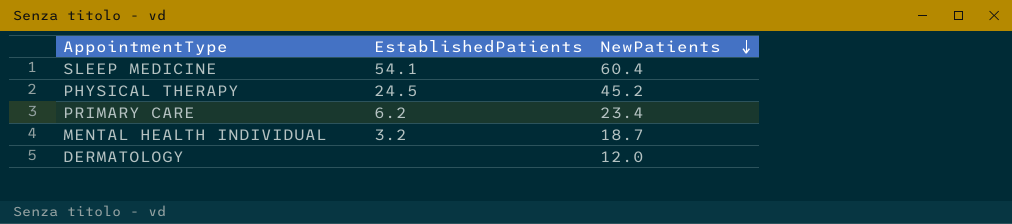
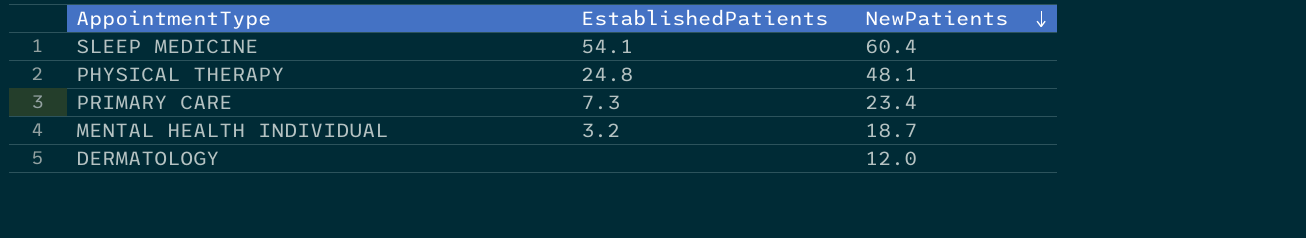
PHYSICAL THERAPY | EstablishedPatients: 24.5 -> 24.8
PHYSICAL THERAPY | NewPatients: 45.2 -> 48.1
PRIMARY CARE | EstablishedPatients: 6.2 -> 7.3

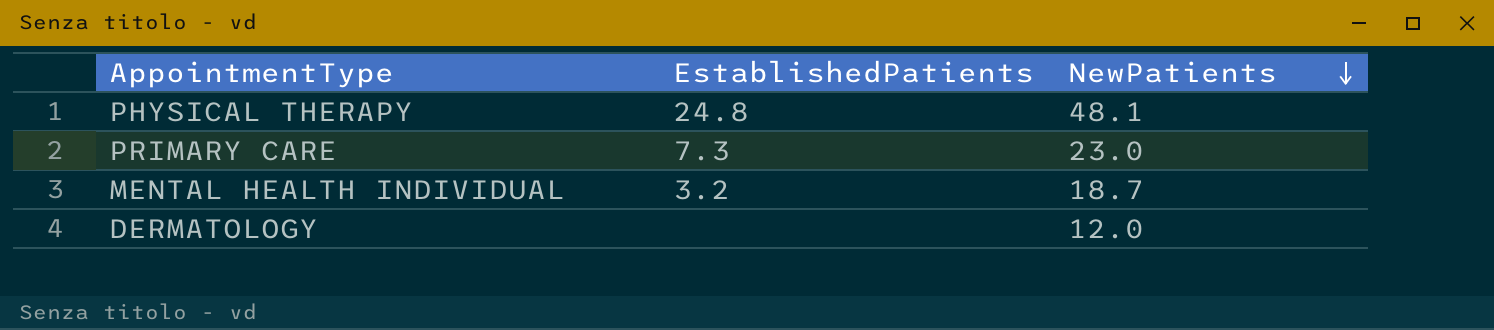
row SLEEP MEDICINE: 54.1 | 60.4 -> none
PRIMARY CARE | NewPatients: 23.4 -> 23.0

